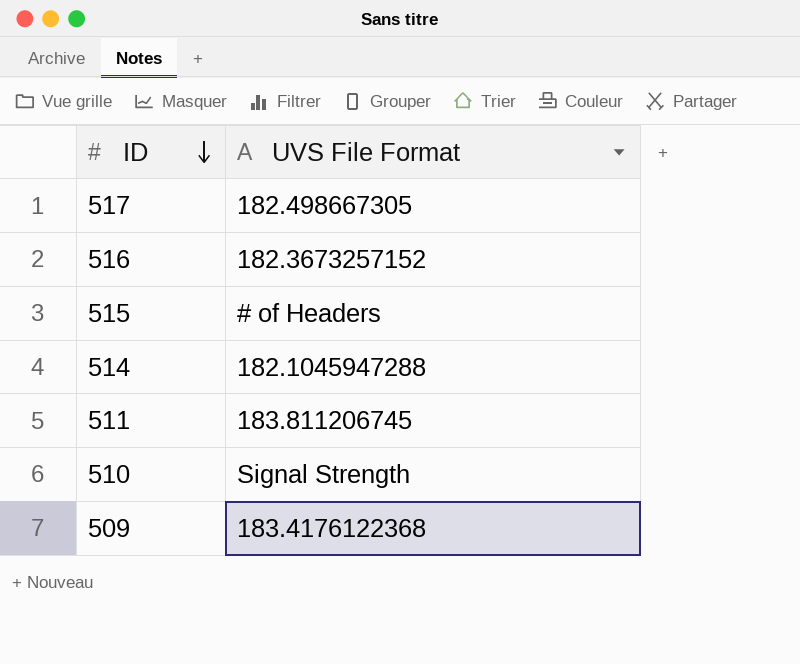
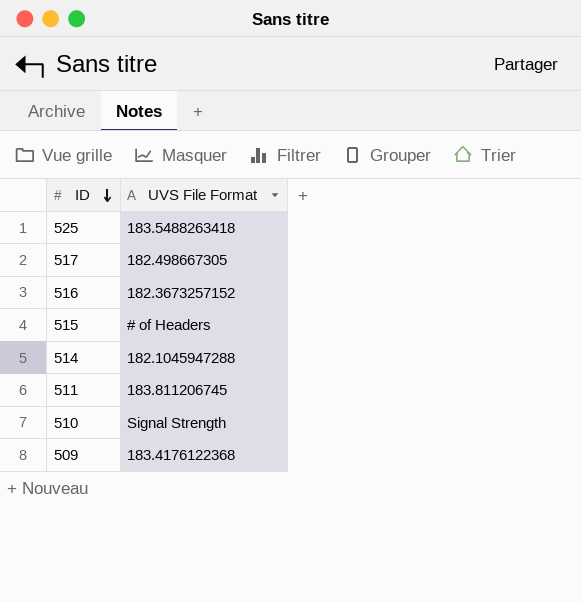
row 525: none -> 183.5488263418

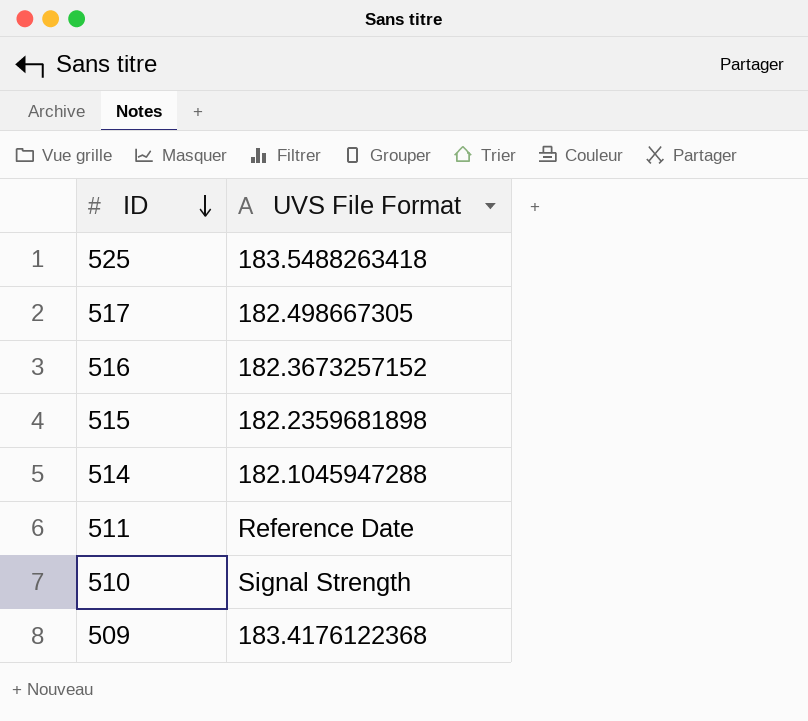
515 | UVS File Format: # of Headers -> 182.2359681898
511 | UVS File Format: 183.811206745 -> Reference Date

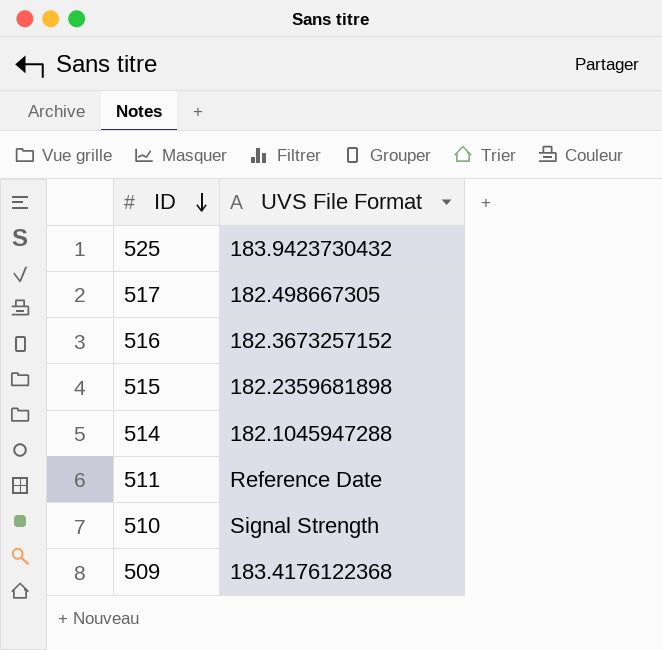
525 | UVS File Format: 183.5488263418 -> 183.9423730432

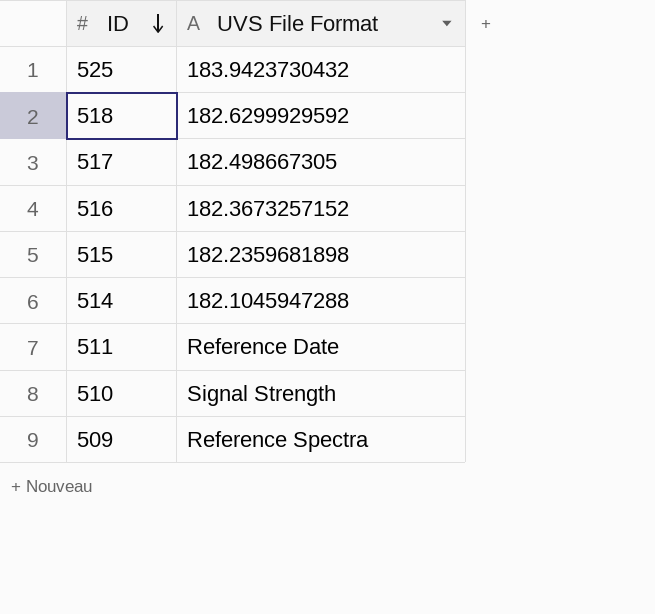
row 518: none -> 182.6299929592
509 | UVS File Format: 183.4176122368 -> Reference Spectra

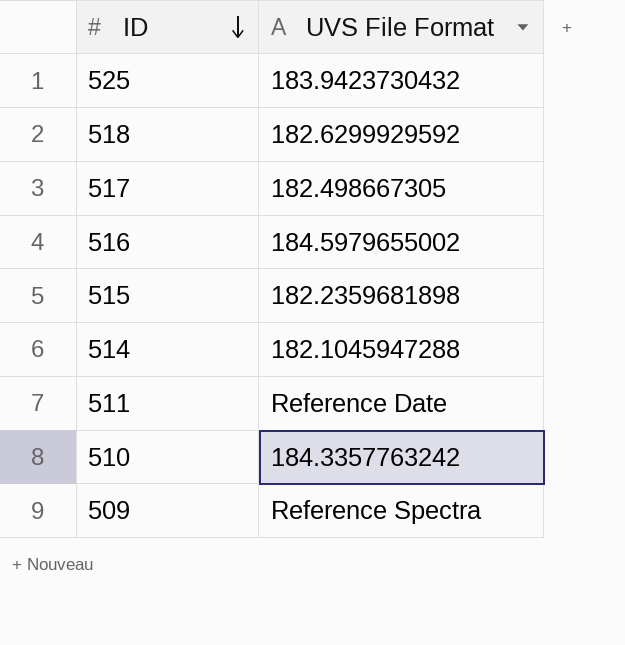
516 | UVS File Format: 182.3673257152 -> 184.5979655002
510 | UVS File Format: Signal Strength -> 184.3357763242

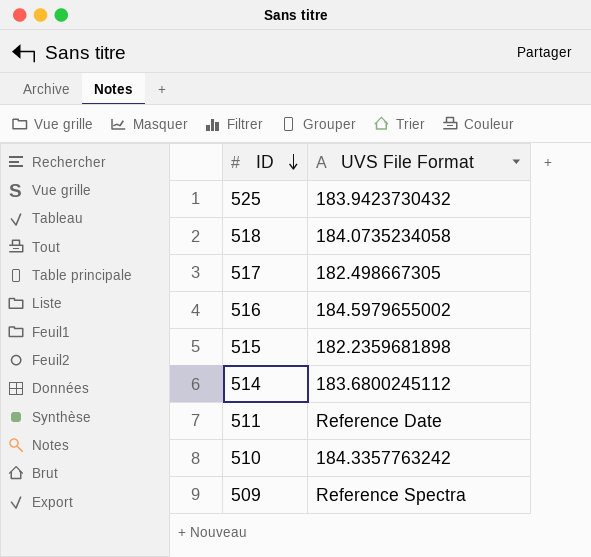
518 | UVS File Format: 182.6299929592 -> 184.0735234058
514 | UVS File Format: 182.1045947288 -> 183.6800245112

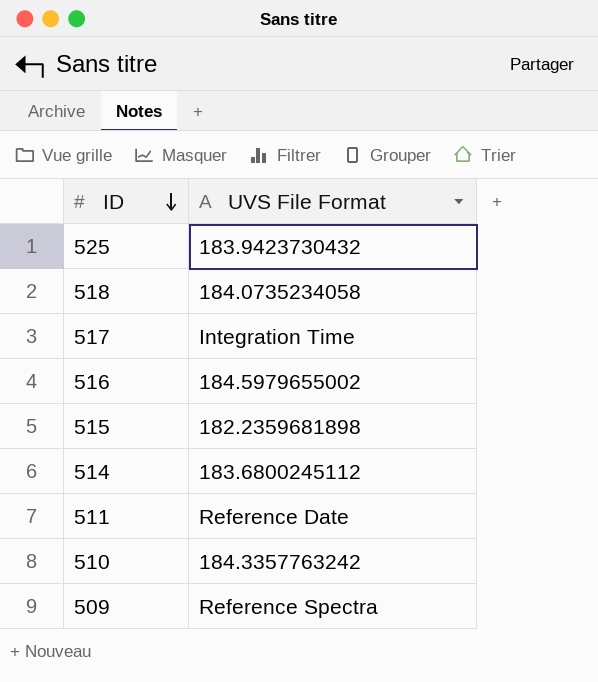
517 | UVS File Format: 182.498667305 -> Integration Time

